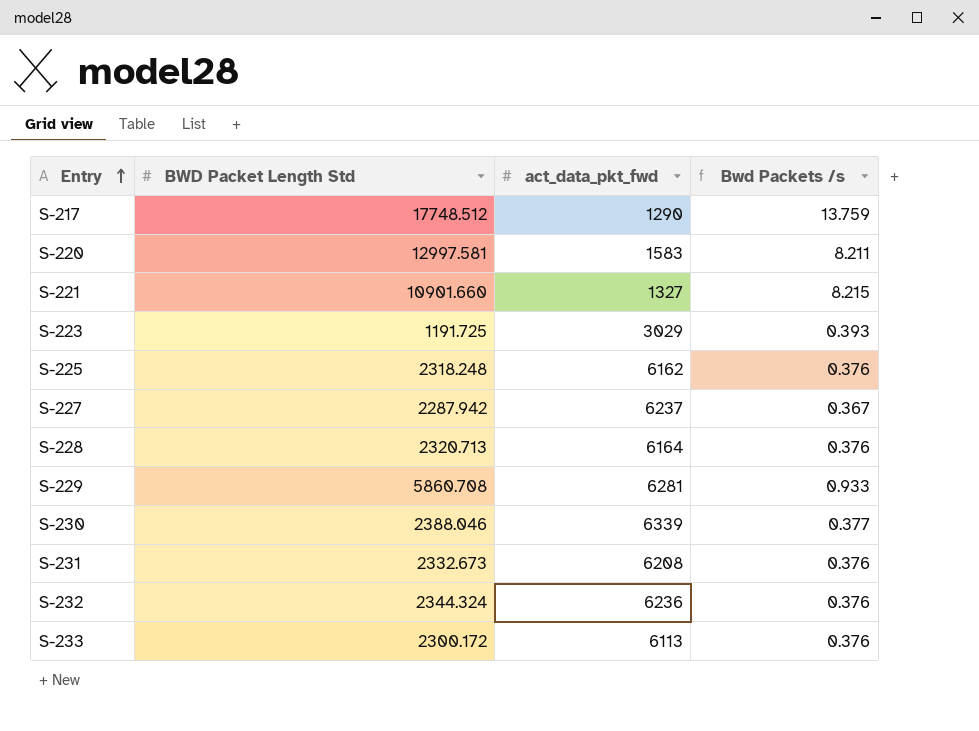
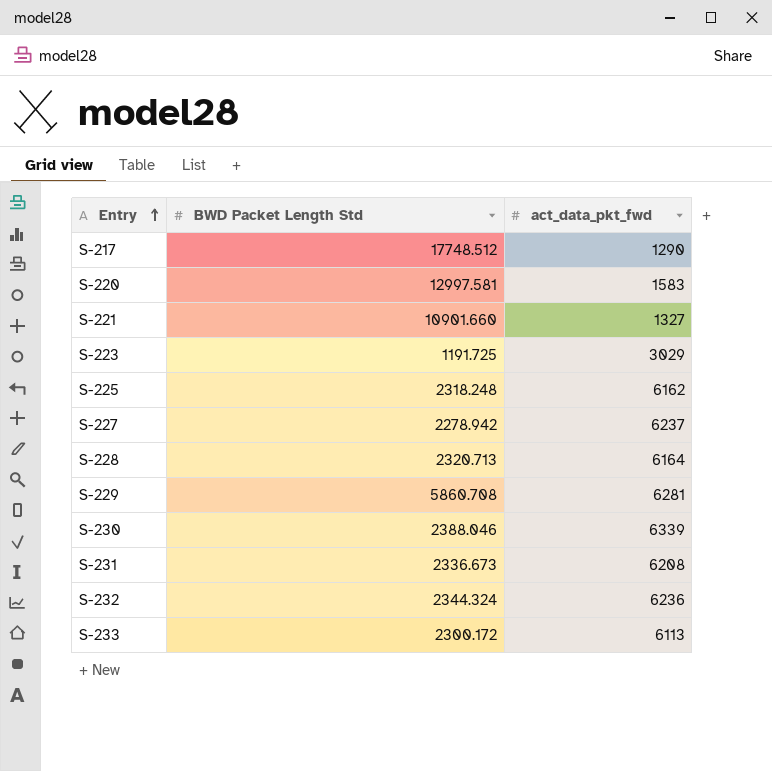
column Bwd Packets /s | formula: [BWD Packet Length Std] / [act_data_pkt_fwd] -> none
S-227 | BWD Packet Length Std: 2287.942 -> 2278.942
S-231 | BWD Packet Length Std: 2332.673 -> 2336.673

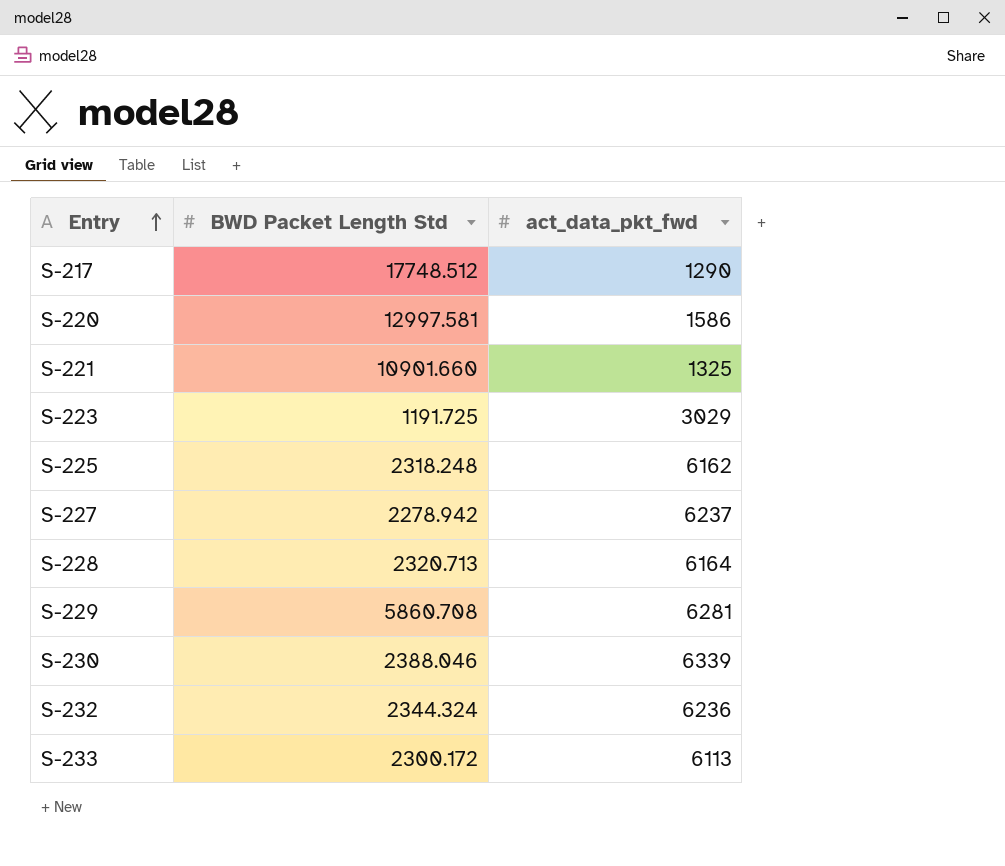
row S-231: 2336.673 | 6208 -> none
S-220 | act_data_pkt_fwd: 1583 -> 1586
S-221 | act_data_pkt_fwd: 1327 -> 1325

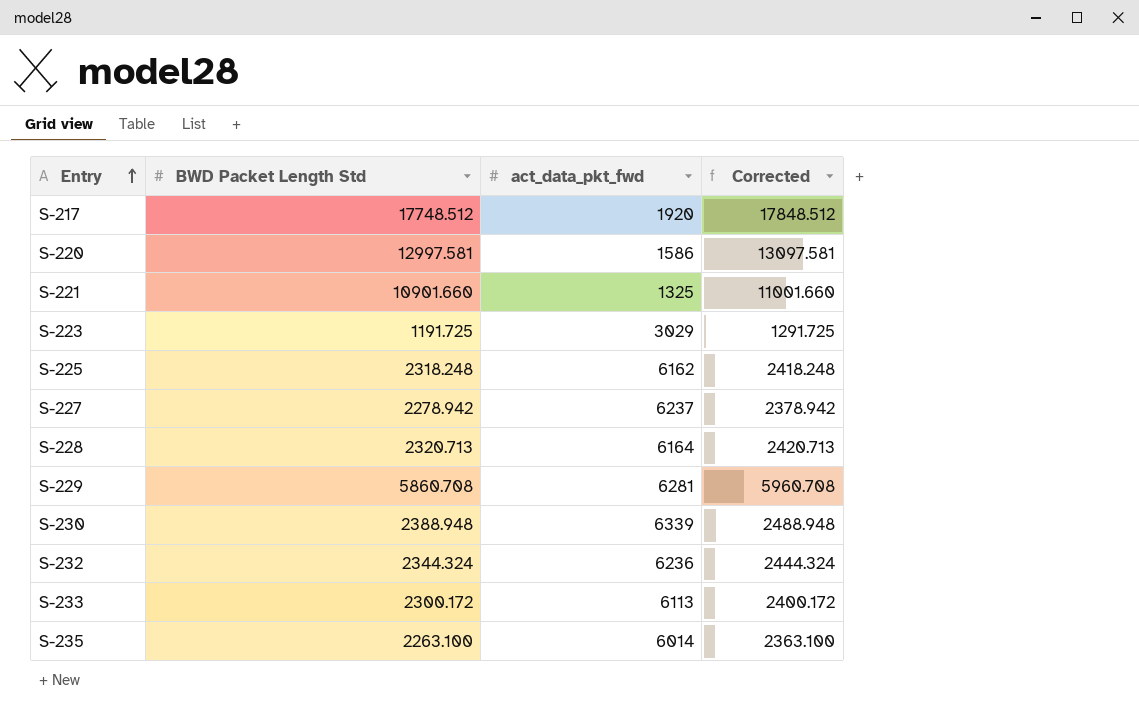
column Corrected | formula: none -> [BWD Packet Length Std] + 100
S-217 | act_data_pkt_fwd: 1290 -> 1920
S-230 | BWD Packet Length Std: 2388.046 -> 2388.948
row S-235: none -> 2263.100 | 6014 | 2363.100

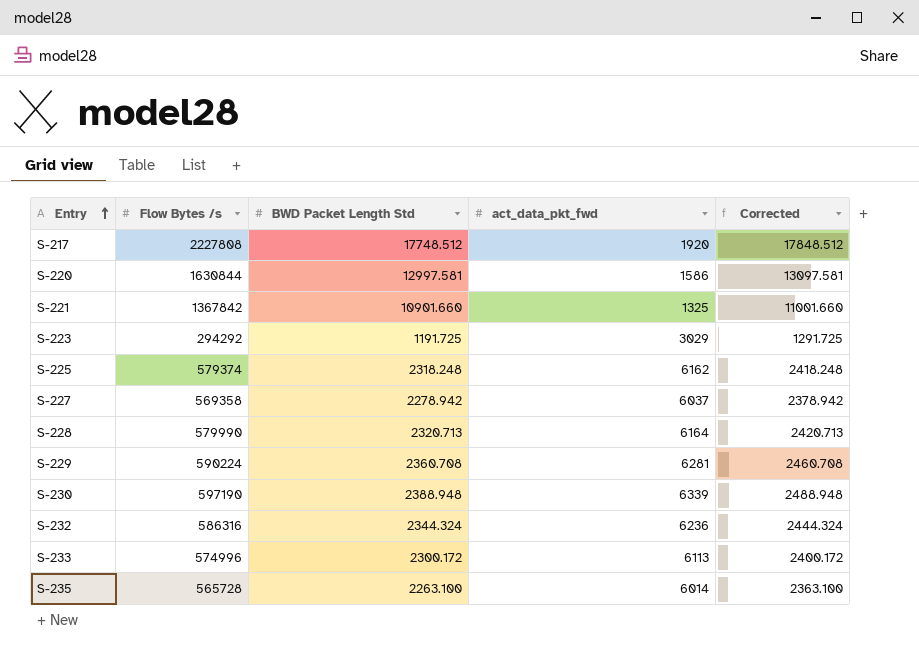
column Flow Bytes /s | position: none -> 2
S-227 | act_data_pkt_fwd: 6237 -> 6037
S-229 | BWD Packet Length Std: 5860.708 -> 2360.708
S-229 | Corrected: 5960.708 -> 2460.708

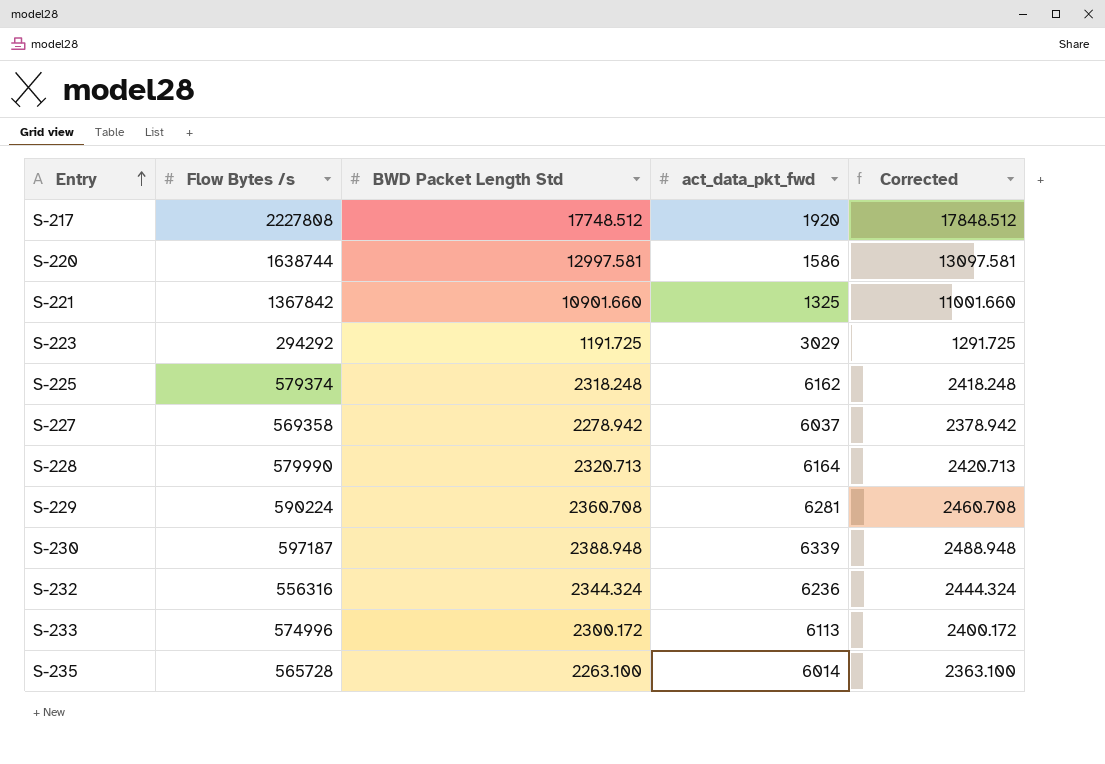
S-220 | Flow Bytes /s: 1630844 -> 1638744
S-230 | Flow Bytes /s: 597190 -> 597187
S-232 | Flow Bytes /s: 586316 -> 556316

